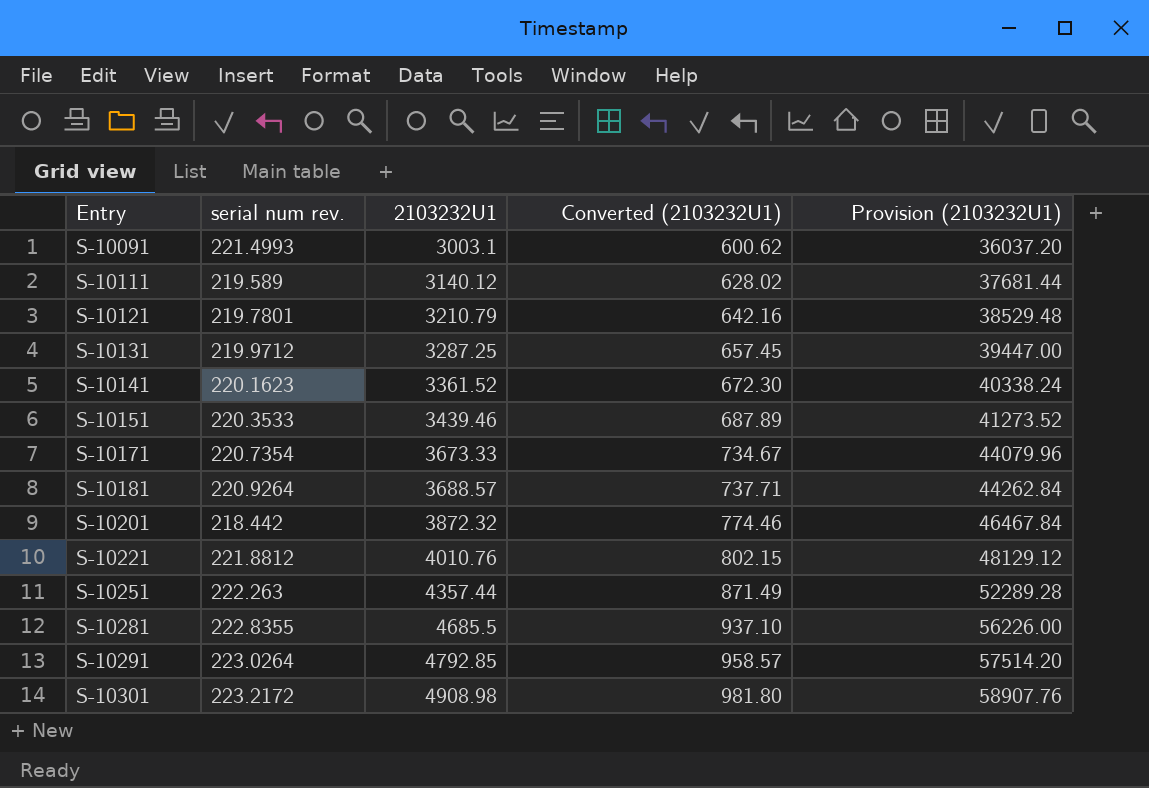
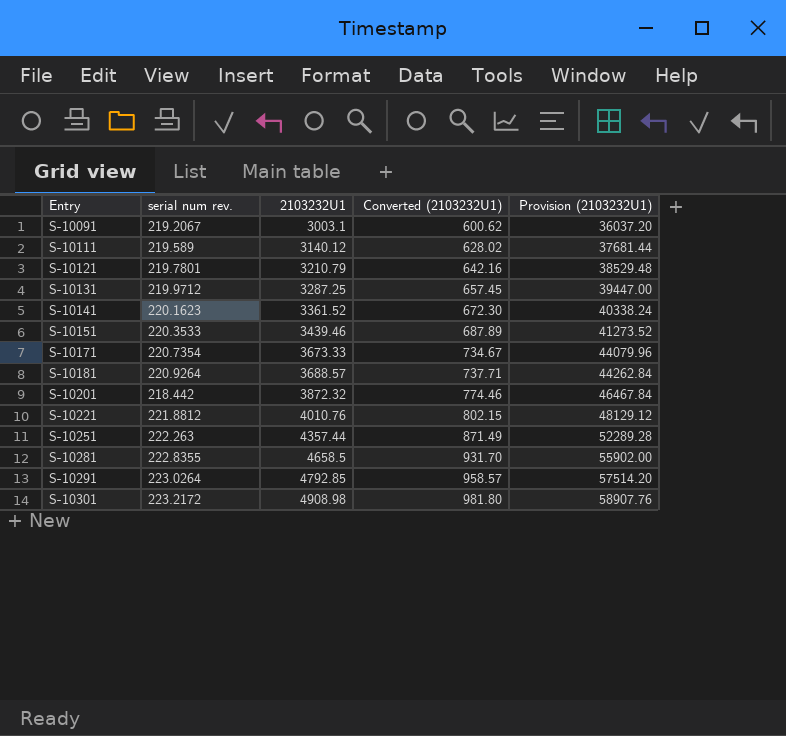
S-10091 | serial num rev.: 221.4993 -> 219.2067
S-10281 | 2103232U1: 4685.5 -> 4658.5
S-10281 | Converted (2103232U1): 937.10 -> 931.70
S-10281 | Provision (2103232U1): 56226.00 -> 55902.00

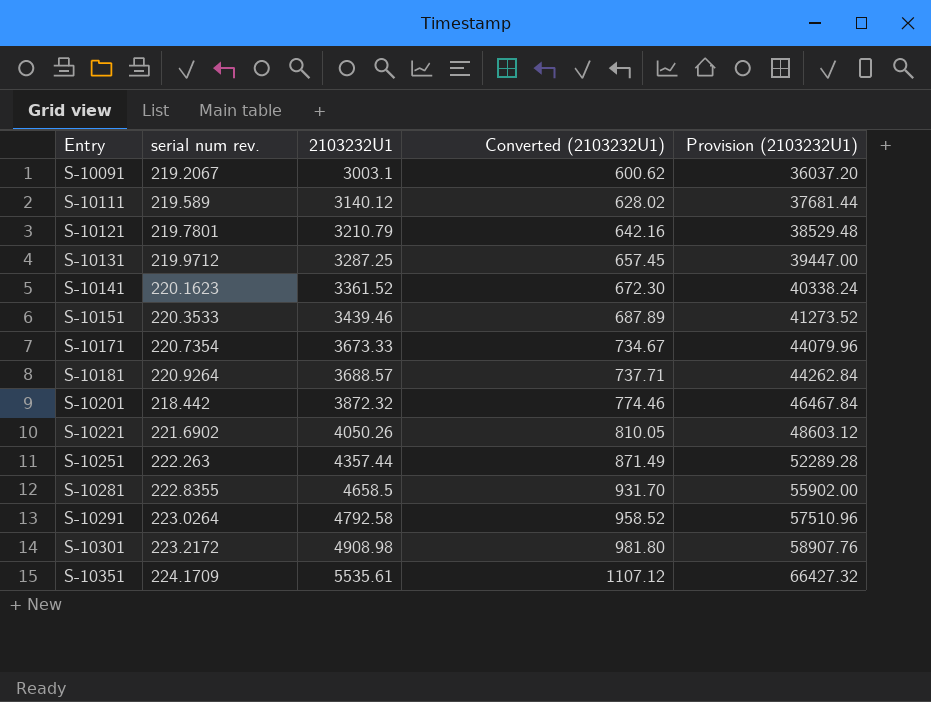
S-10221 | serial num rev.: 221.8812 -> 221.6902
S-10221 | 2103232U1: 4010.76 -> 4050.26
S-10221 | Converted (2103232U1): 802.15 -> 810.05
S-10221 | Provision (2103232U1): 48129.12 -> 48603.12
S-10291 | 2103232U1: 4792.85 -> 4792.58
S-10291 | Converted (2103232U1): 958.57 -> 958.52
S-10291 | Provision (2103232U1): 57514.20 -> 57510.96
row S-10351: none -> 224.1709 | 5535.61 | 1107.12 | 66427.32

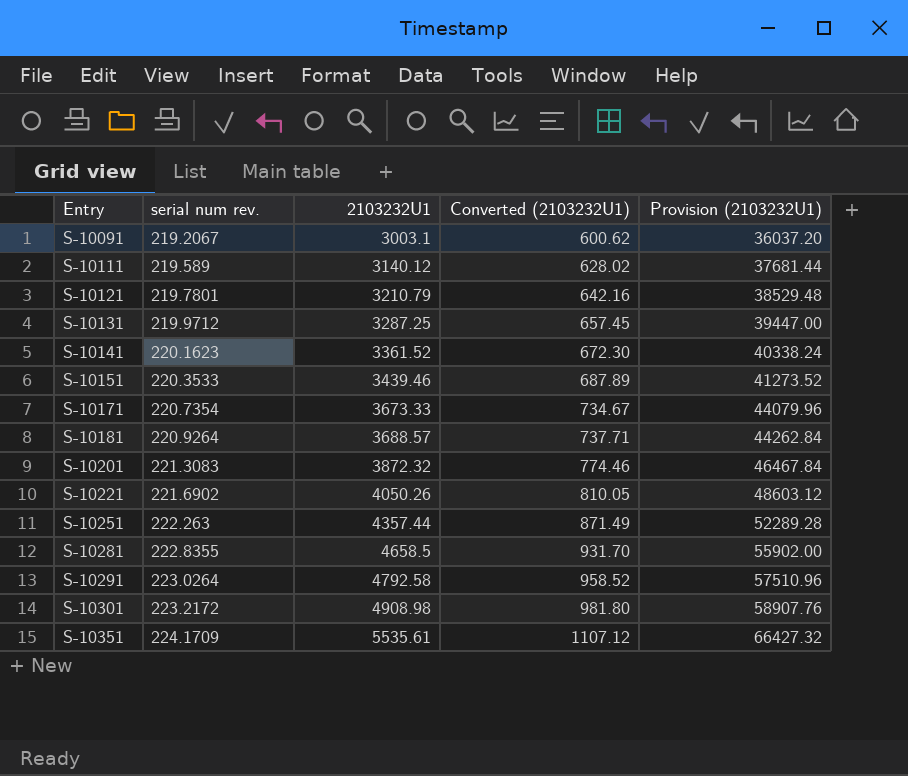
S-10201 | serial num rev.: 218.442 -> 221.3083

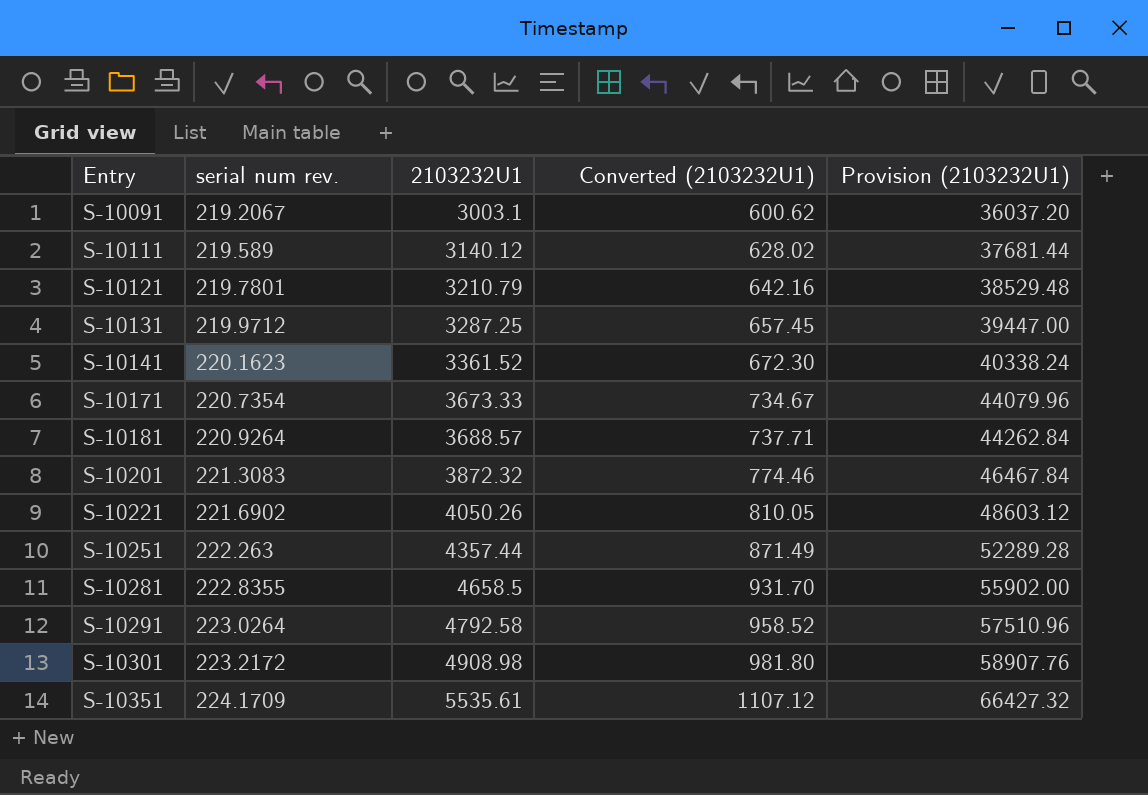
row S-10151: 220.3533 | 3439.46 | 687.89 | 41273.52 -> none

